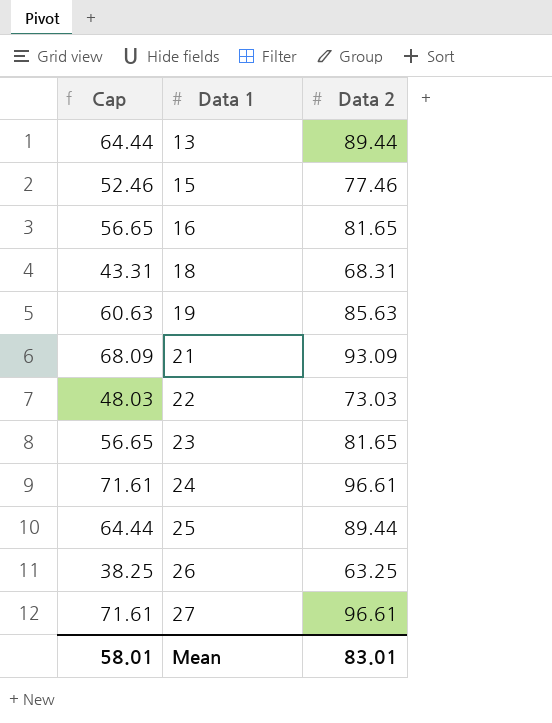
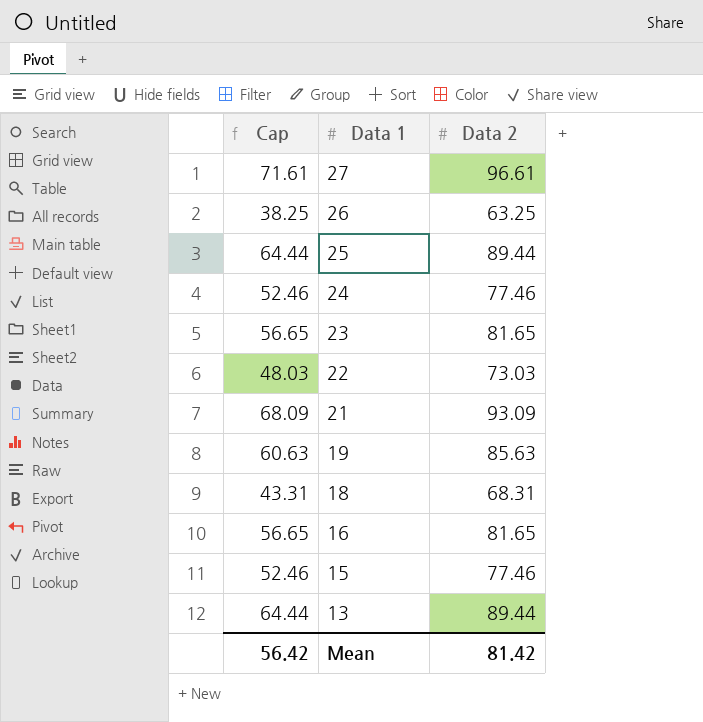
row order: Data 1 ascending -> Data 1 descending
24 | Cap: 71.61 -> 52.46
24 | Data 2: 96.61 -> 77.46
Mean | Cap: 58.01 -> 56.42
Mean | Data 2: 83.01 -> 81.42

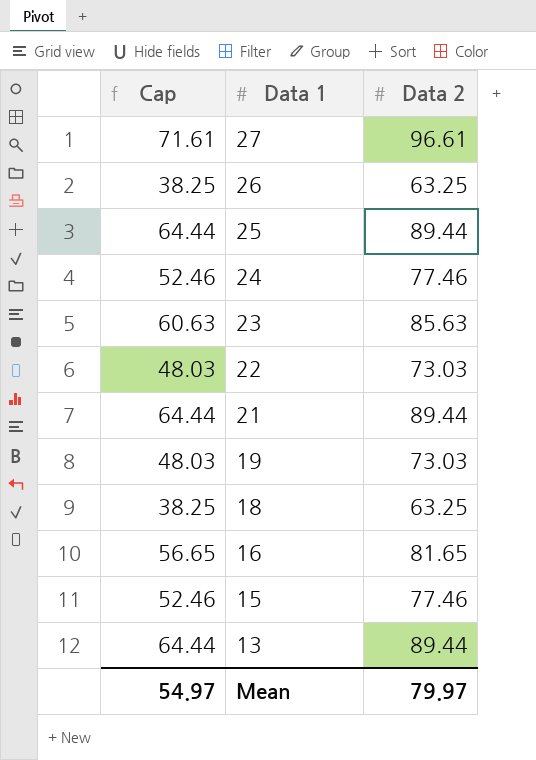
23 | Cap: 56.65 -> 60.63
23 | Data 2: 81.65 -> 85.63
21 | Cap: 68.09 -> 64.44
21 | Data 2: 93.09 -> 89.44
19 | Cap: 60.63 -> 48.03
19 | Data 2: 85.63 -> 73.03
18 | Cap: 43.31 -> 38.25
18 | Data 2: 68.31 -> 63.25
Mean | Cap: 56.42 -> 54.97
Mean | Data 2: 81.42 -> 79.97

